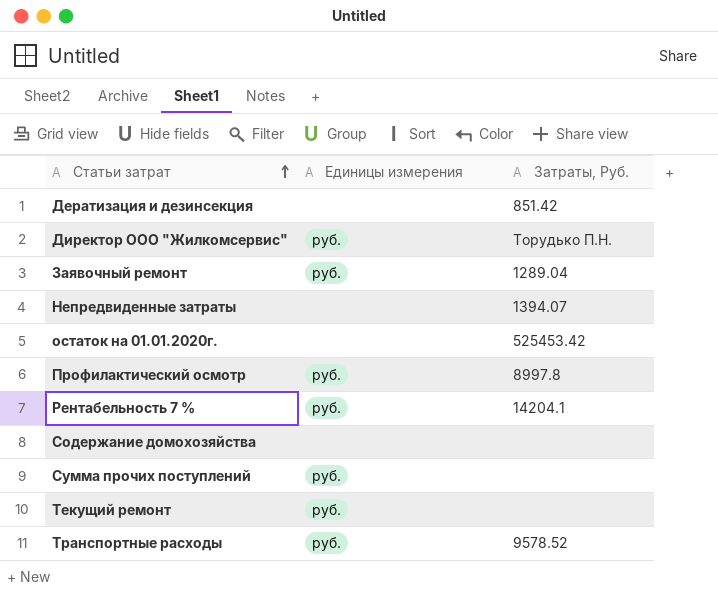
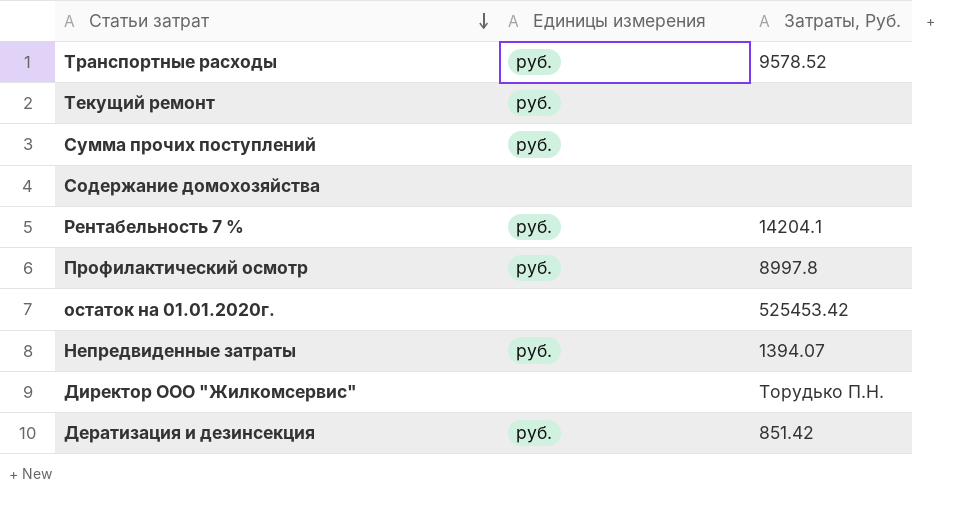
row order: Статьи затрат ascending -> Статьи затрат descending
row Заявочный ремонт: руб. | 1289.04 -> none
Непредвиденные затраты | Единицы измерения: none -> руб.
Директор ООО "Жилкомсервис" | Единицы измерения: руб. -> none
Дератизация и дезинсекция | Единицы измерения: none -> руб.

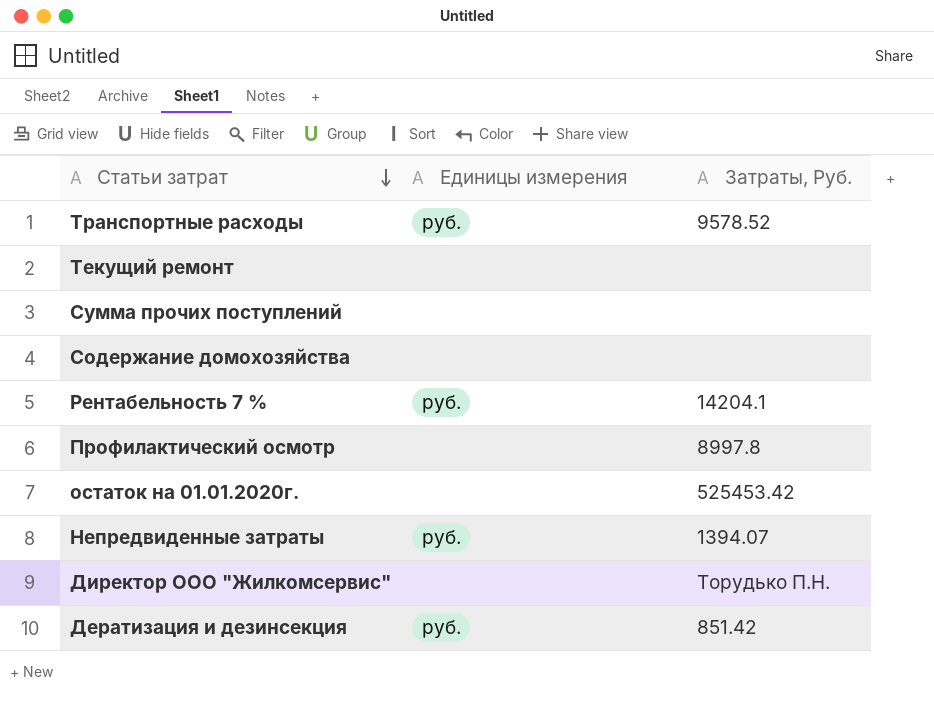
Текущий ремонт | Единицы измерения: руб. -> none
Сумма прочих поступлений | Единицы измерения: руб. -> none
Профилактический осмотр | Единицы измерения: руб. -> none

